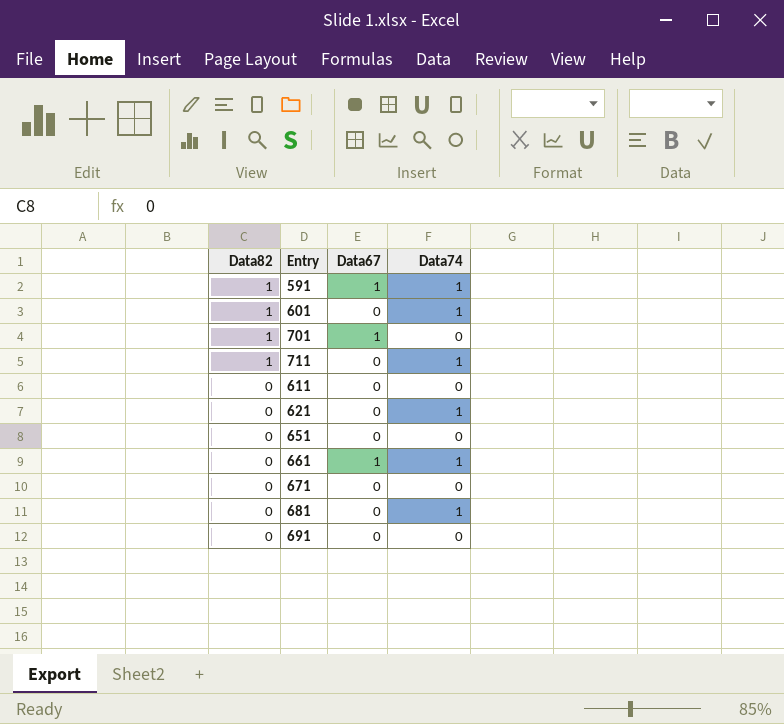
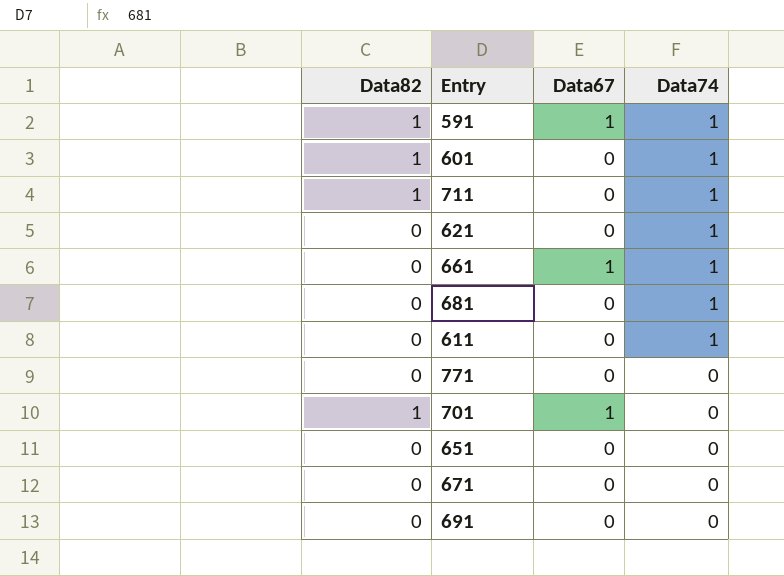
row order: Data82 descending -> Data74 descending
611 | Data74: 0 -> 1
row 771: none -> 0 | 0 | 0

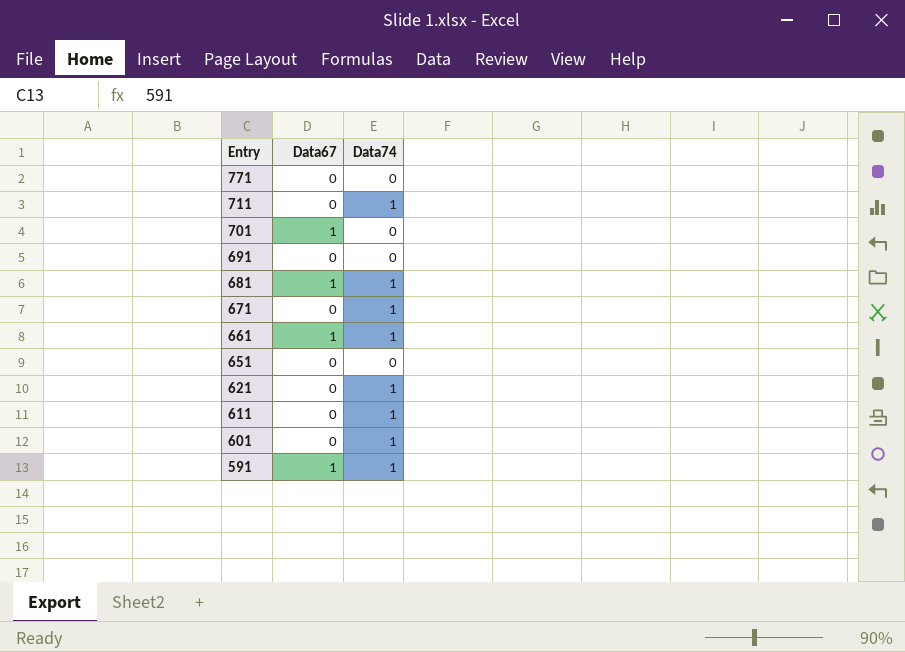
row order: Data74 descending -> Entry descending
column Data82 | position: 1 -> none
681 | Data67: 0 -> 1
671 | Data74: 0 -> 1

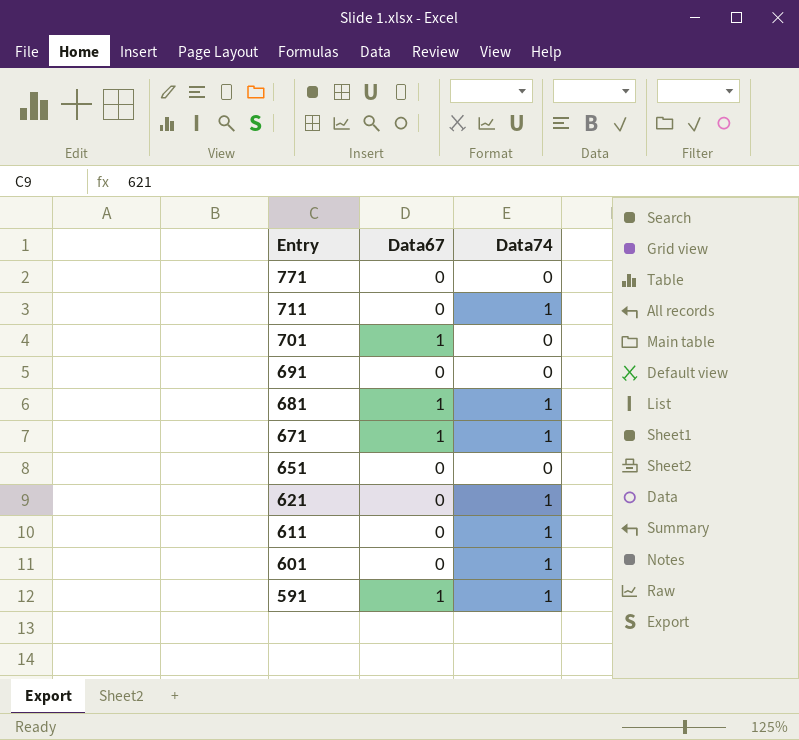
row 661: 1 | 1 -> none
671 | Data67: 0 -> 1

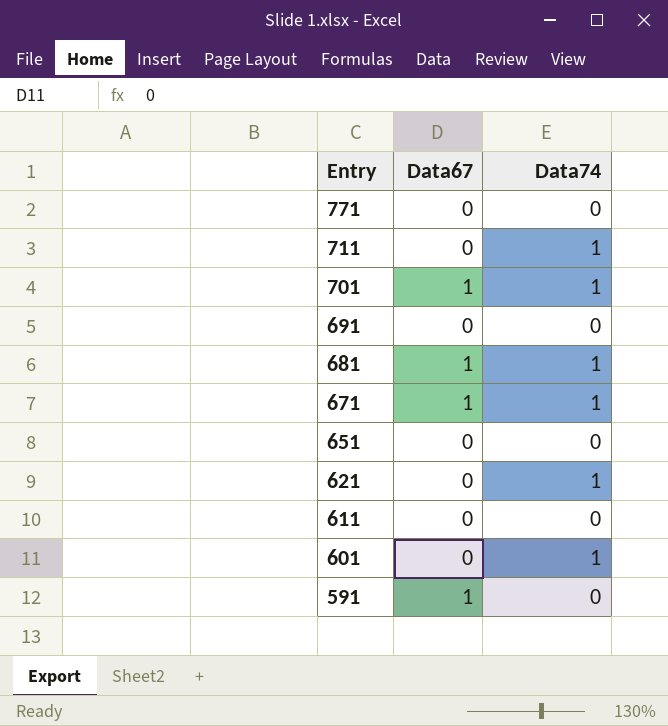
701 | Data74: 0 -> 1
611 | Data74: 1 -> 0
591 | Data74: 1 -> 0

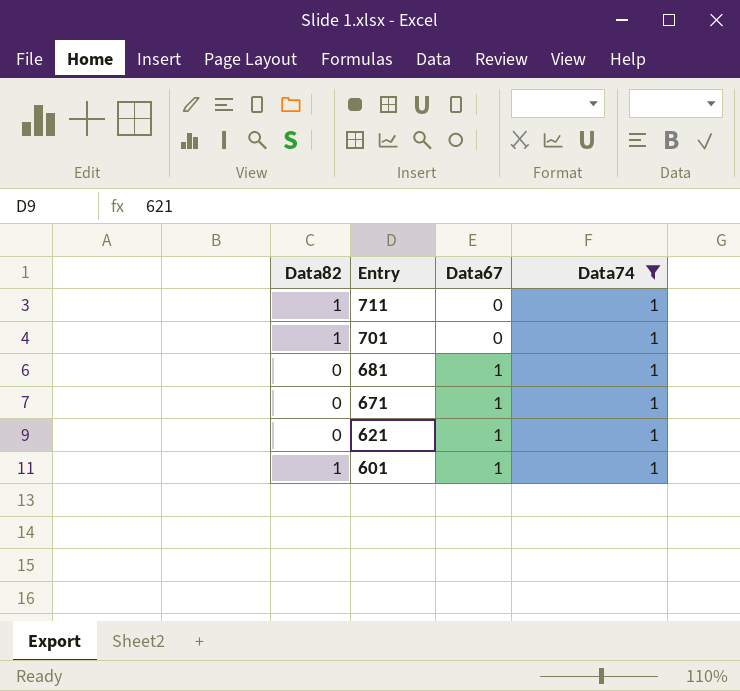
filter: none -> Data74 = 1
column Data82 | position: none -> 1
701 | Data67: 1 -> 0
621 | Data67: 0 -> 1
601 | Data67: 0 -> 1

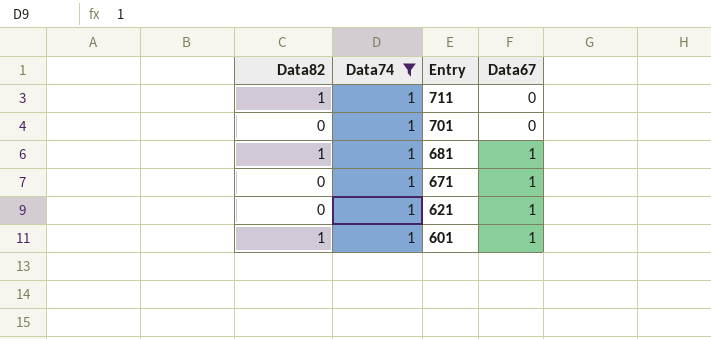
column Data74 | position: 4 -> 2
701 | Data82: 1 -> 0
681 | Data82: 0 -> 1

